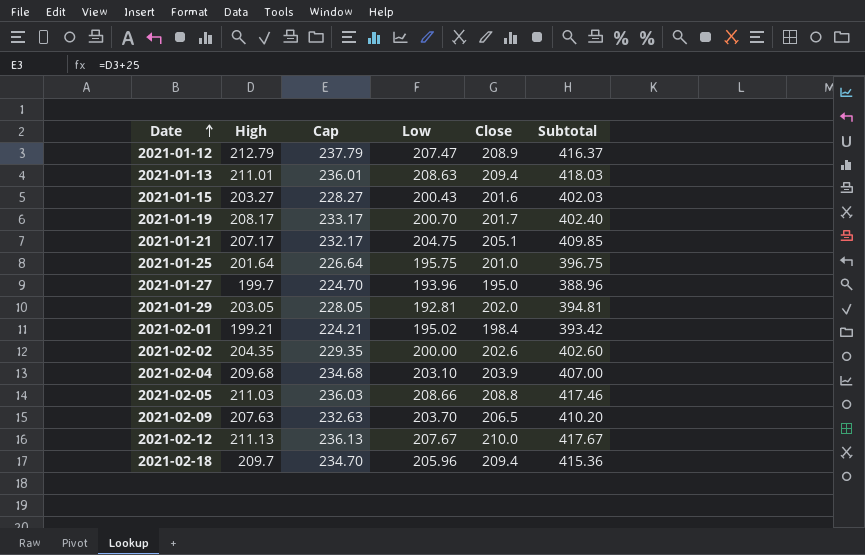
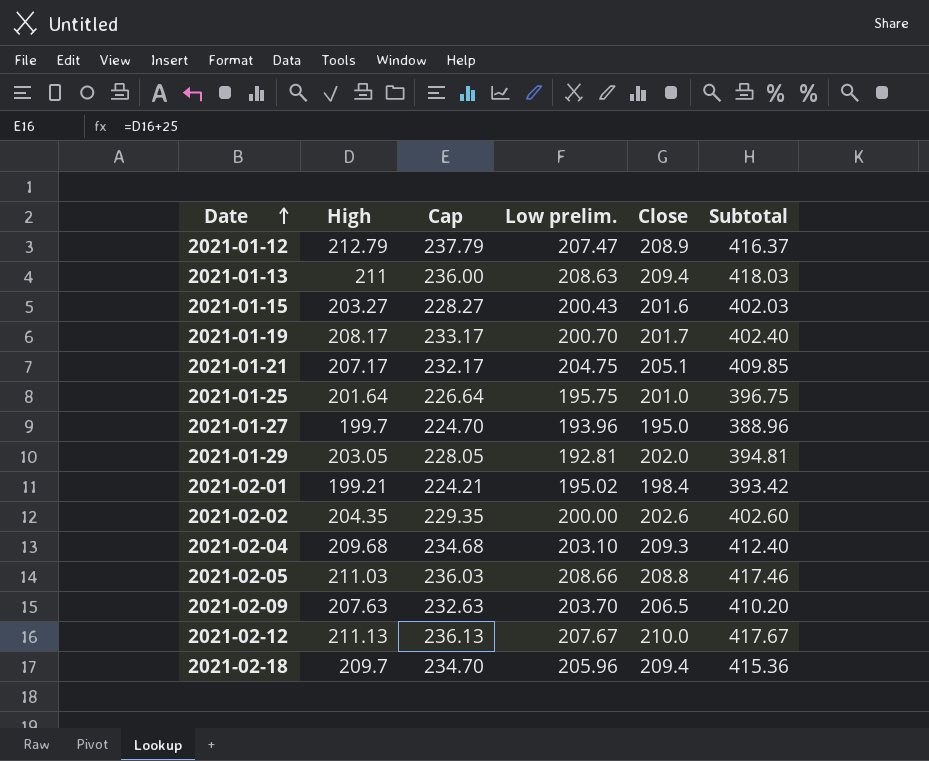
column name: Low -> Low prelim.
2021-01-13 | High: 211.01 -> 211
2021-01-13 | Cap: 236.01 -> 236.00
2021-02-04 | Close: 203.9 -> 209.3
2021-02-04 | Subtotal: 407.00 -> 412.40

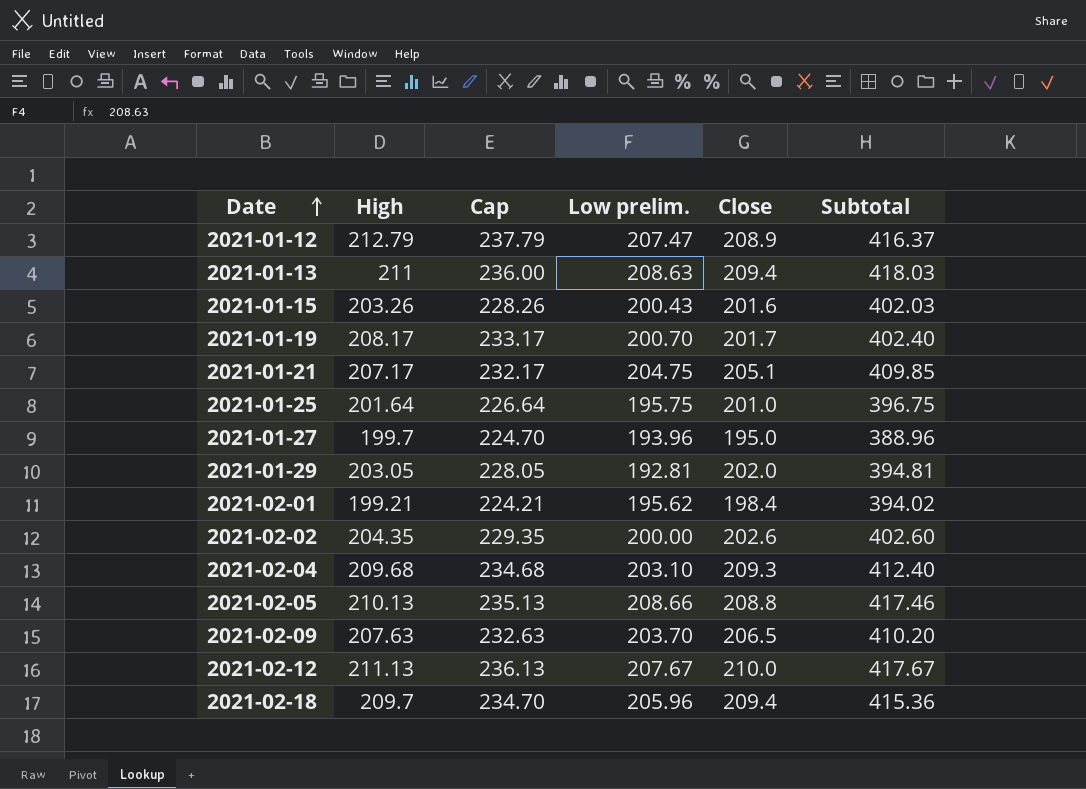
2021-01-15 | High: 203.27 -> 203.26
2021-01-15 | Cap: 228.27 -> 228.26
2021-02-01 | Low prelim.: 195.02 -> 195.62
2021-02-01 | Subtotal: 393.42 -> 394.02
2021-02-05 | High: 211.03 -> 210.13
2021-02-05 | Cap: 236.03 -> 235.13

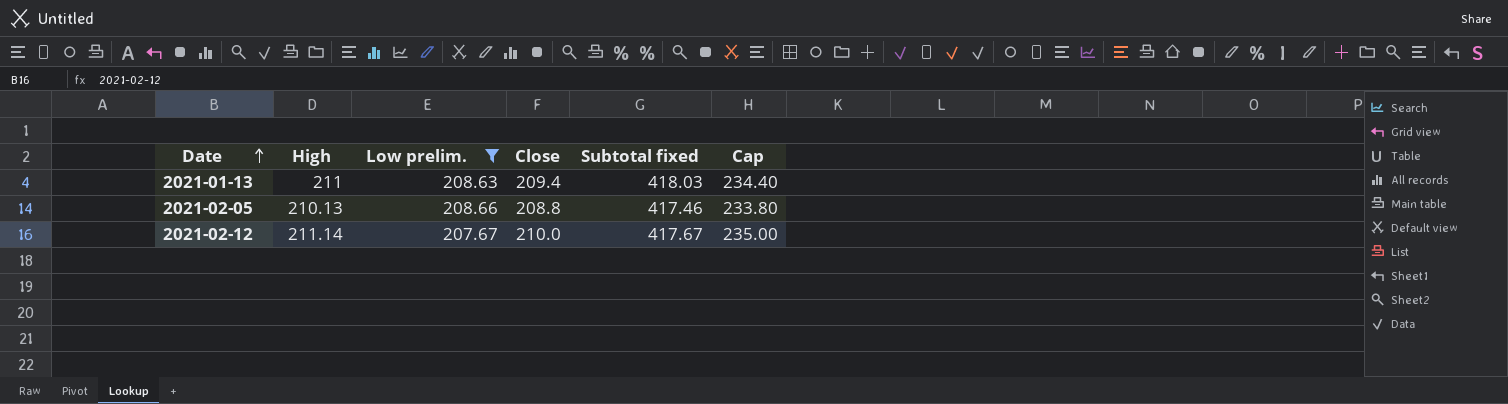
filter: none -> Low prelim. >= 207.67
column name: Subtotal -> Subtotal fixed
column Cap | formula: [High] + 25 -> [Close] + 25
column Cap | position: 3 -> 6
2021-02-12 | High: 211.13 -> 211.14

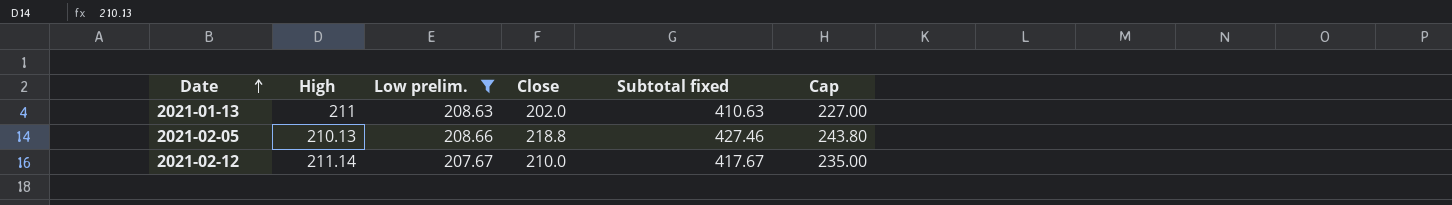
2021-01-13 | Close: 209.4 -> 202.0
2021-01-13 | Subtotal fixed: 418.03 -> 410.63
2021-01-13 | Cap: 234.40 -> 227.00
2021-02-05 | Close: 208.8 -> 218.8
2021-02-05 | Subtotal fixed: 417.46 -> 427.46
2021-02-05 | Cap: 233.80 -> 243.80

